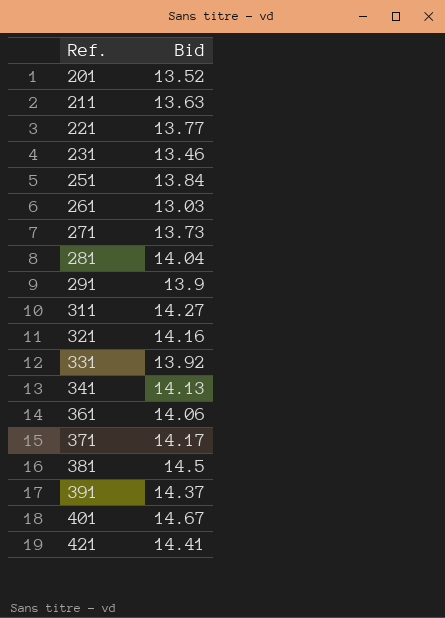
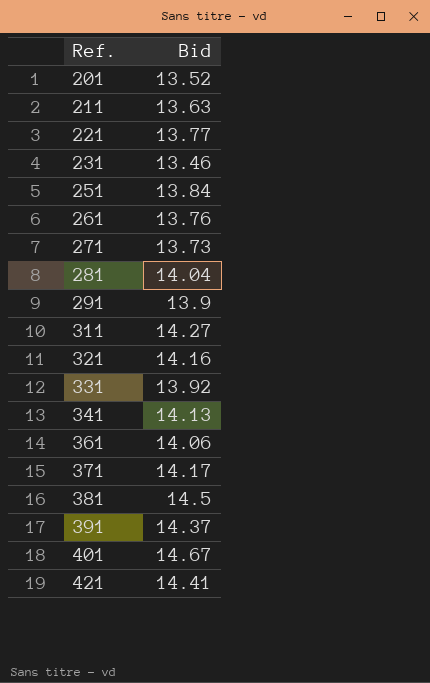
261 | Bid: 13.03 -> 13.76

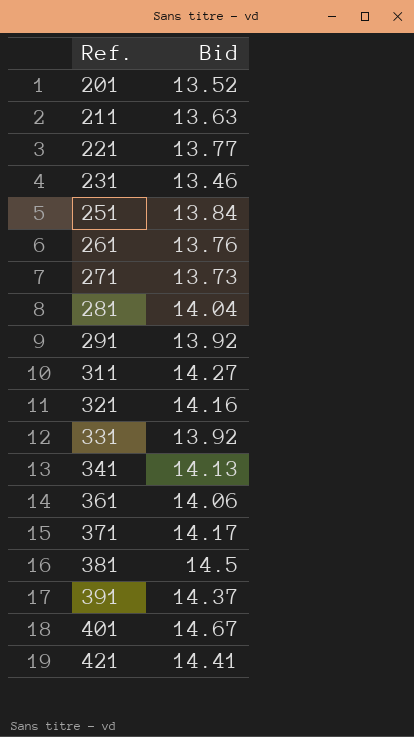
291 | Bid: 13.9 -> 13.92

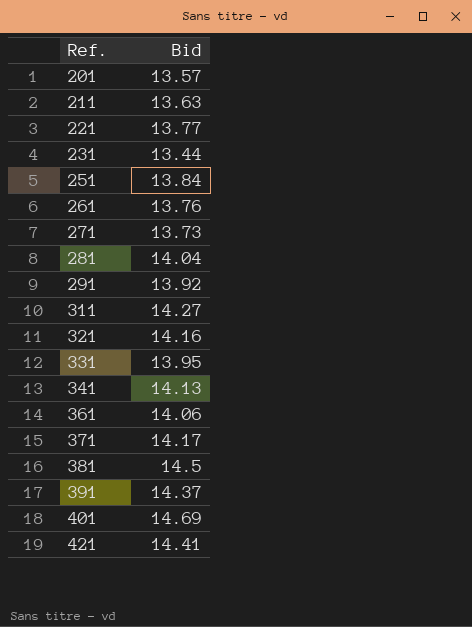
201 | Bid: 13.52 -> 13.57
231 | Bid: 13.46 -> 13.44
331 | Bid: 13.92 -> 13.95
401 | Bid: 14.67 -> 14.69

